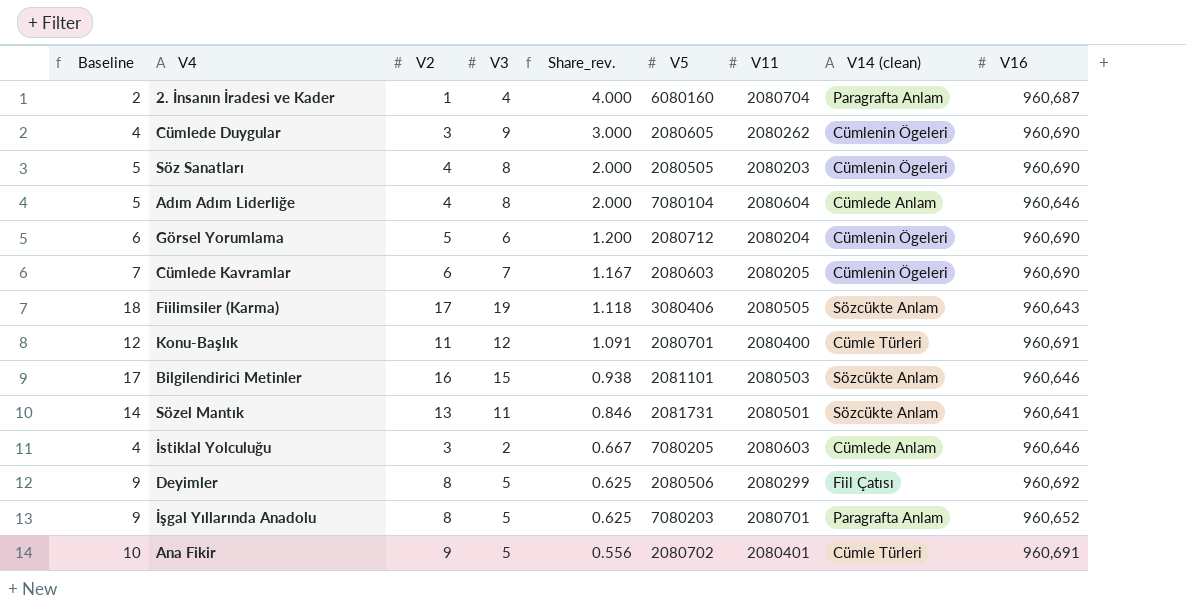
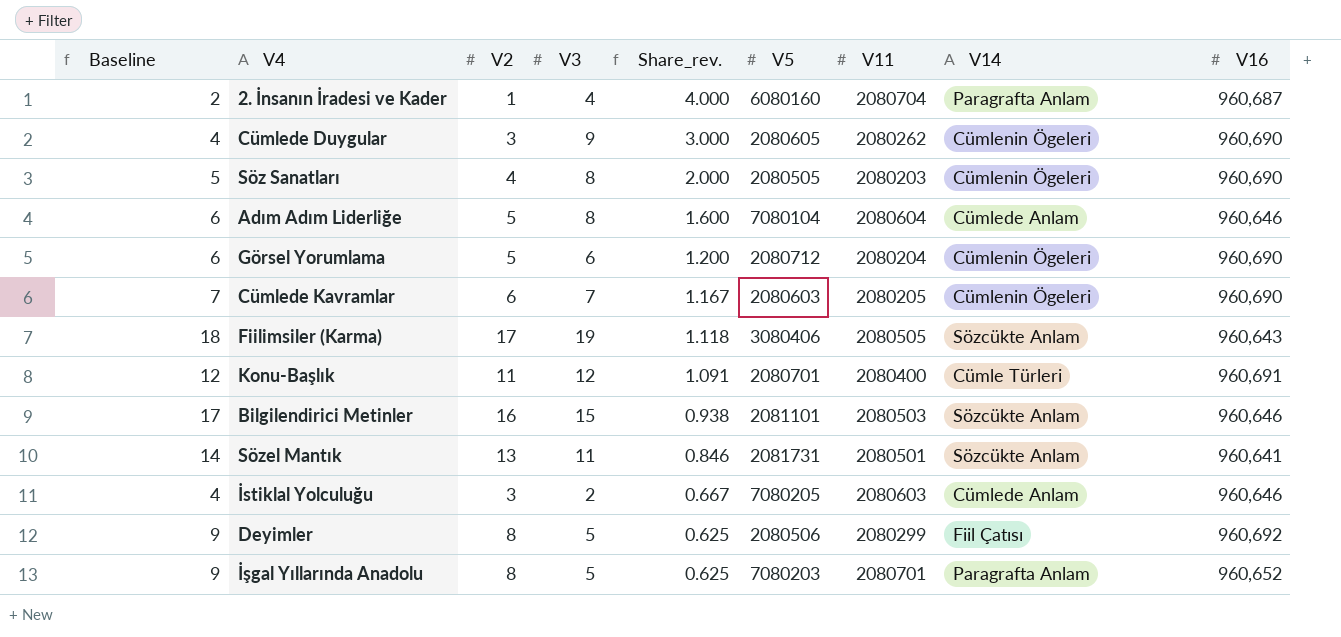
column name: V14 (clean) -> V14
row Ana Fikir: 10 | 9 | 5 | 0.556 | 2080702 | 2080401 | Cümle Türleri | 960,691 -> none
Adım Adım Liderliğe | Baseline: 5 -> 6
Adım Adım Liderliğe | V2: 4 -> 5
Adım Adım Liderliğe | Share_rev.: 2.000 -> 1.600

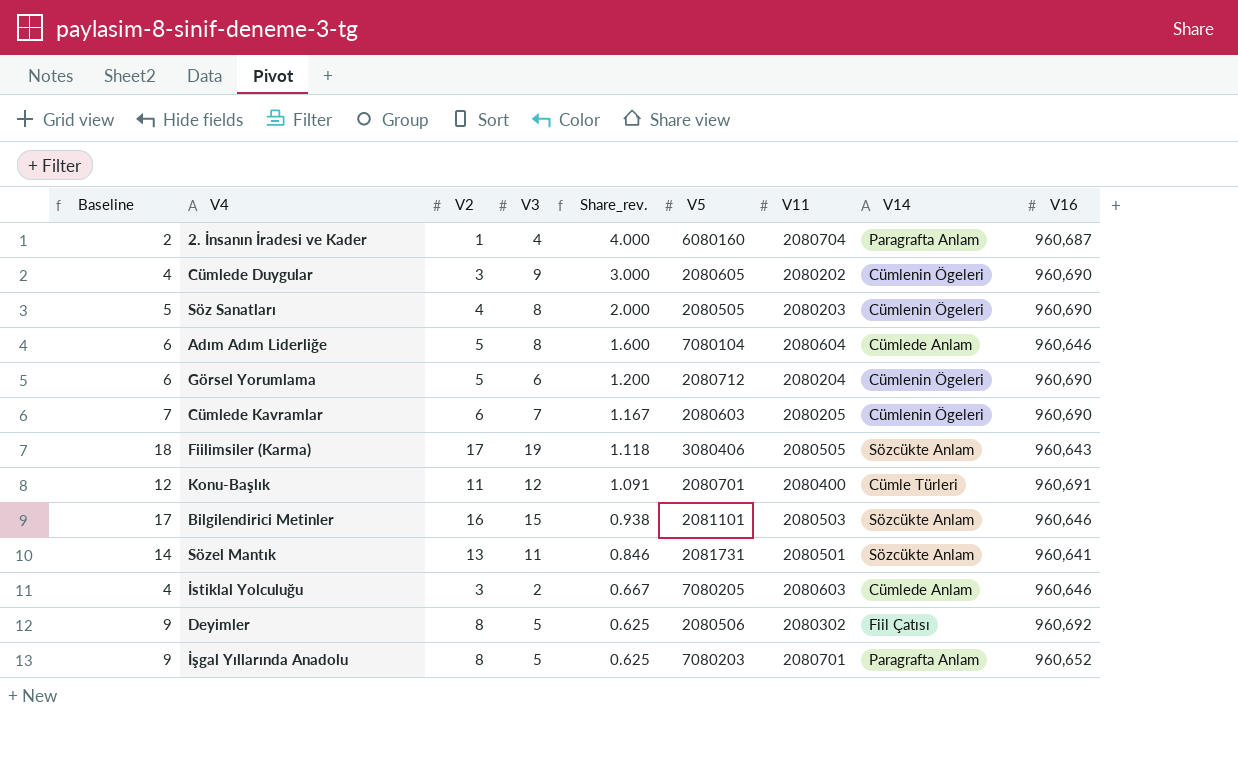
Cümlede Duygular | V11: 2080262 -> 2080202
Deyimler | V11: 2080299 -> 2080302

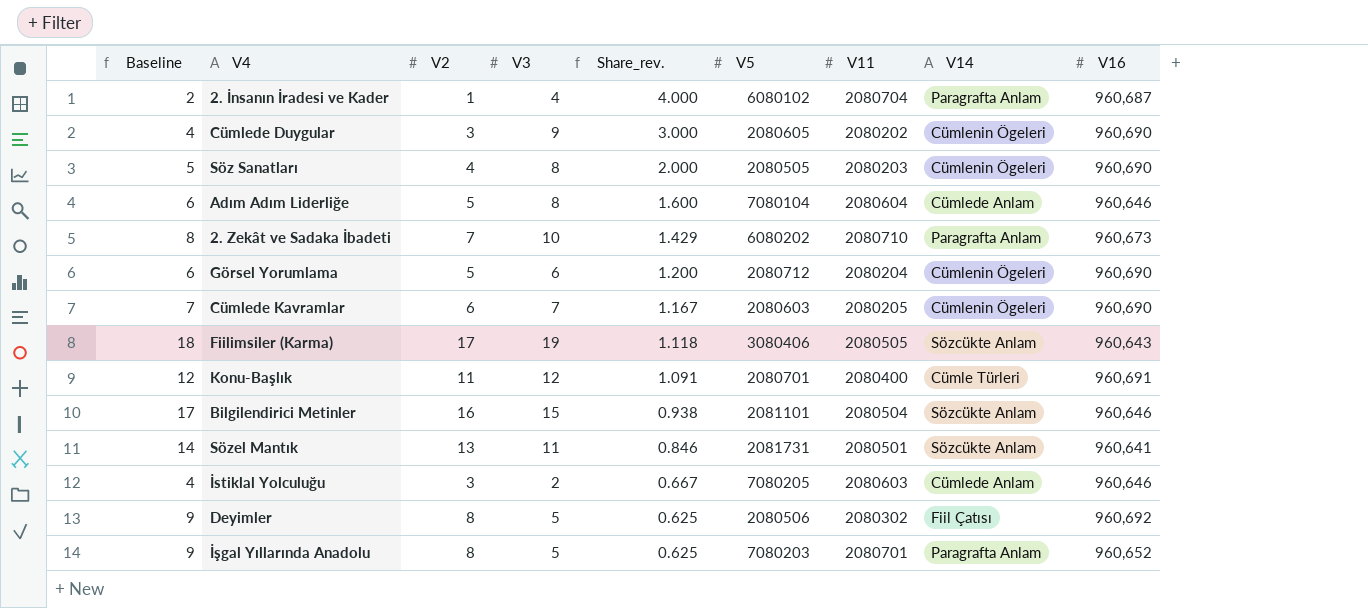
2. İnsanın İradesi ve Kader | V5: 6080160 -> 6080102
row 2. Zekât ve Sadaka İbadeti: none -> 8 | 7 | 10 | 1.429 | 6080202 | 2080710 | Paragrafta Anlam | 960,673
Bilgilendirici Metinler | V11: 2080503 -> 2080504

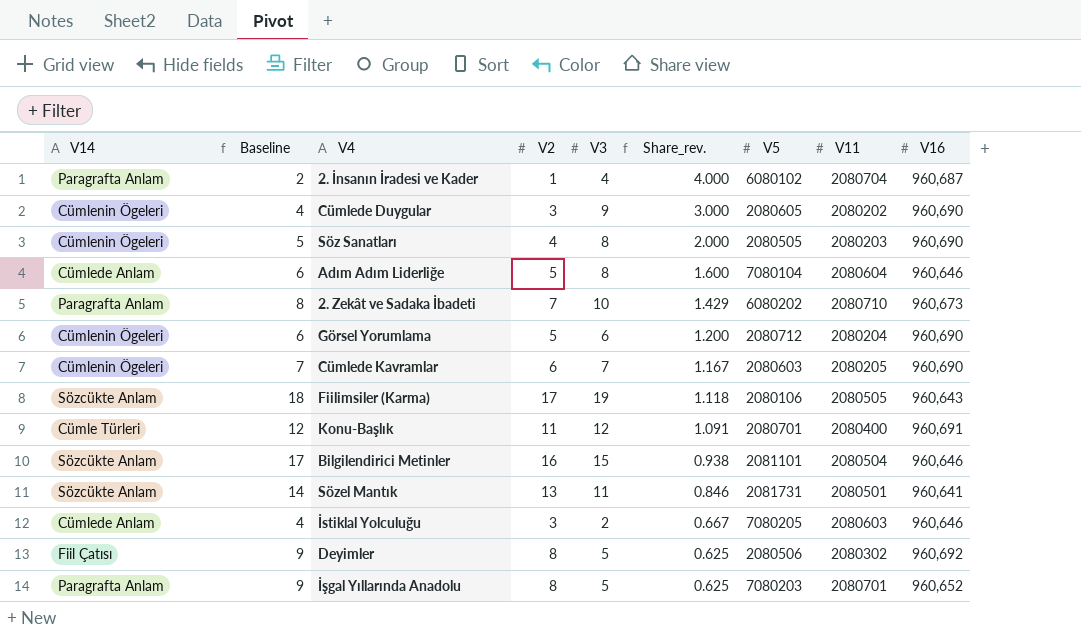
column V14 | position: 8 -> 1
Fiilimsiler (Karma) | V5: 3080406 -> 2080106

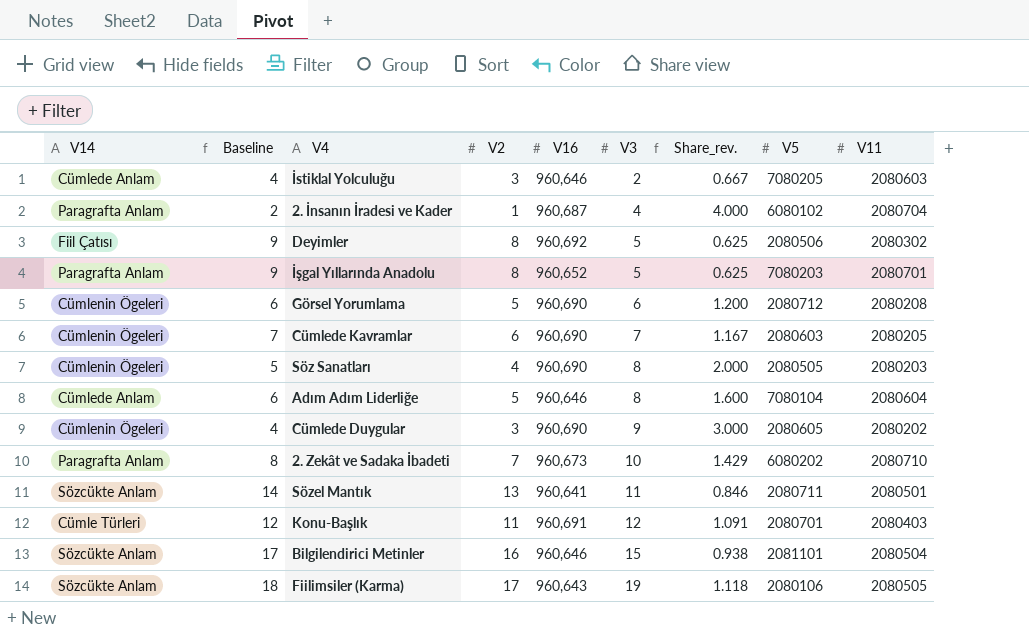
row order: Share_rev. descending -> V3 ascending
column V16 | position: 9 -> 5
Görsel Yorumlama | V11: 2080204 -> 2080208
Sözel Mantık | V5: 2081731 -> 2080711
Konu-Başlık | V11: 2080400 -> 2080403

